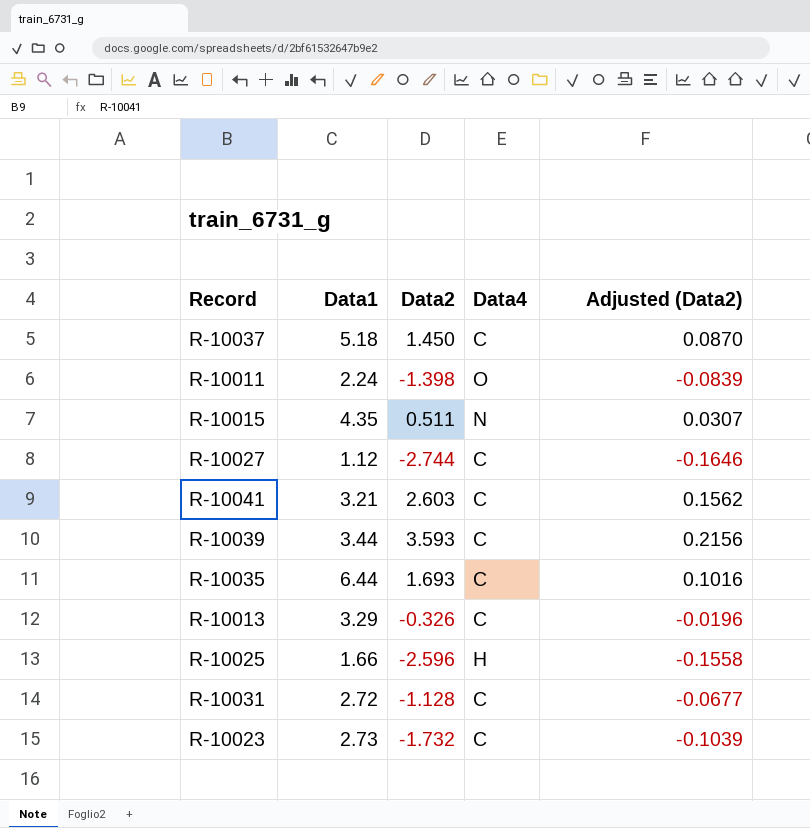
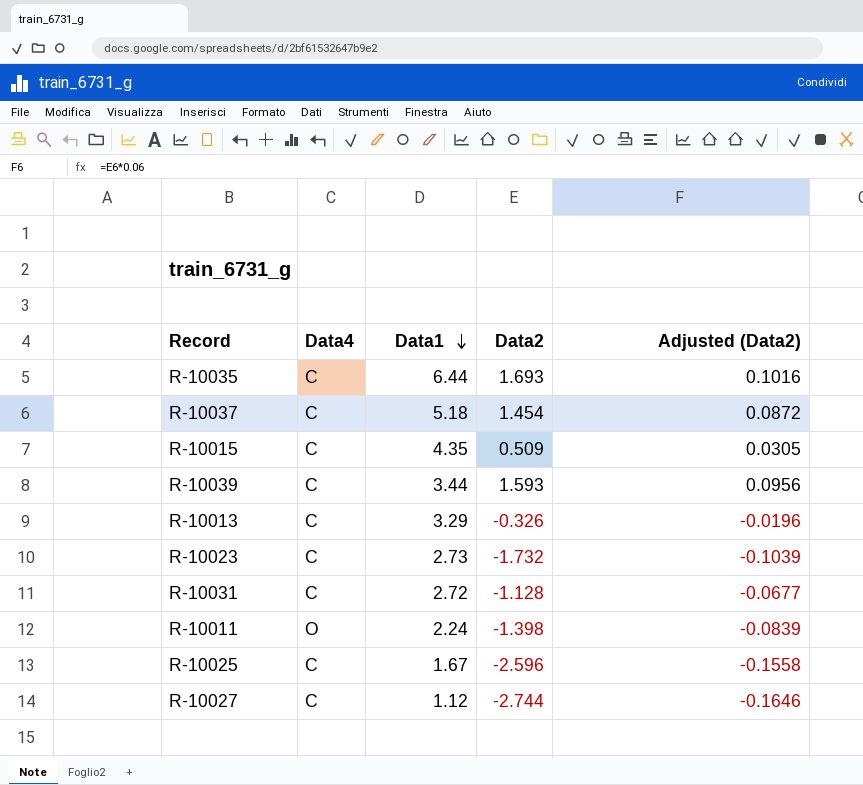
row order: none -> Data1 descending
column Data4 | position: 4 -> 2
row R-10041: 3.21 | 2.603 | C | 0.1562 -> none
R-10037 | Data2: 1.450 -> 1.454
R-10037 | Adjusted (Data2): 0.0870 -> 0.0872
R-10015 | Data4: N -> C
R-10015 | Data2: 0.511 -> 0.509
R-10015 | Adjusted (Data2): 0.0307 -> 0.0305
R-10039 | Data2: 3.593 -> 1.593
R-10039 | Adjusted (Data2): 0.2156 -> 0.0956
R-10025 | Data4: H -> C
R-10025 | Data1: 1.66 -> 1.67

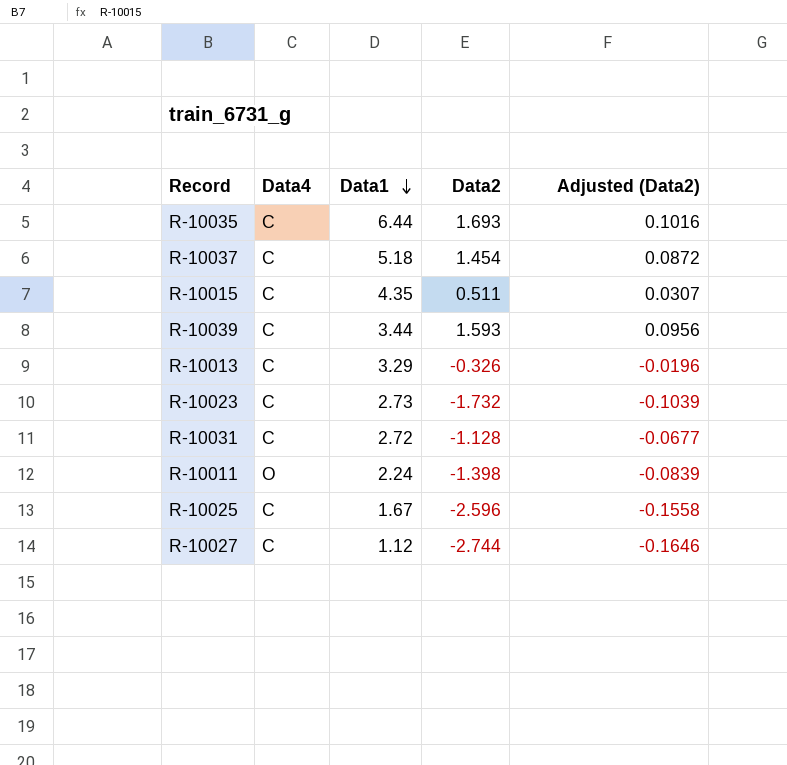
R-10015 | Data2: 0.509 -> 0.511
R-10015 | Adjusted (Data2): 0.0305 -> 0.0307

